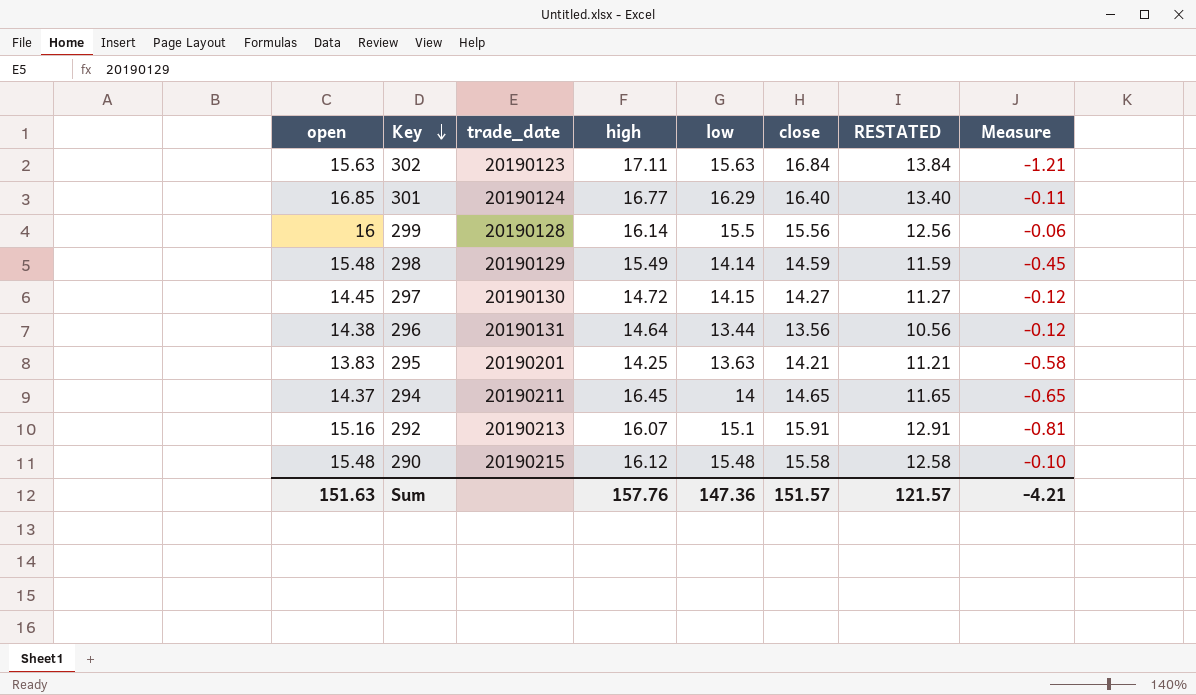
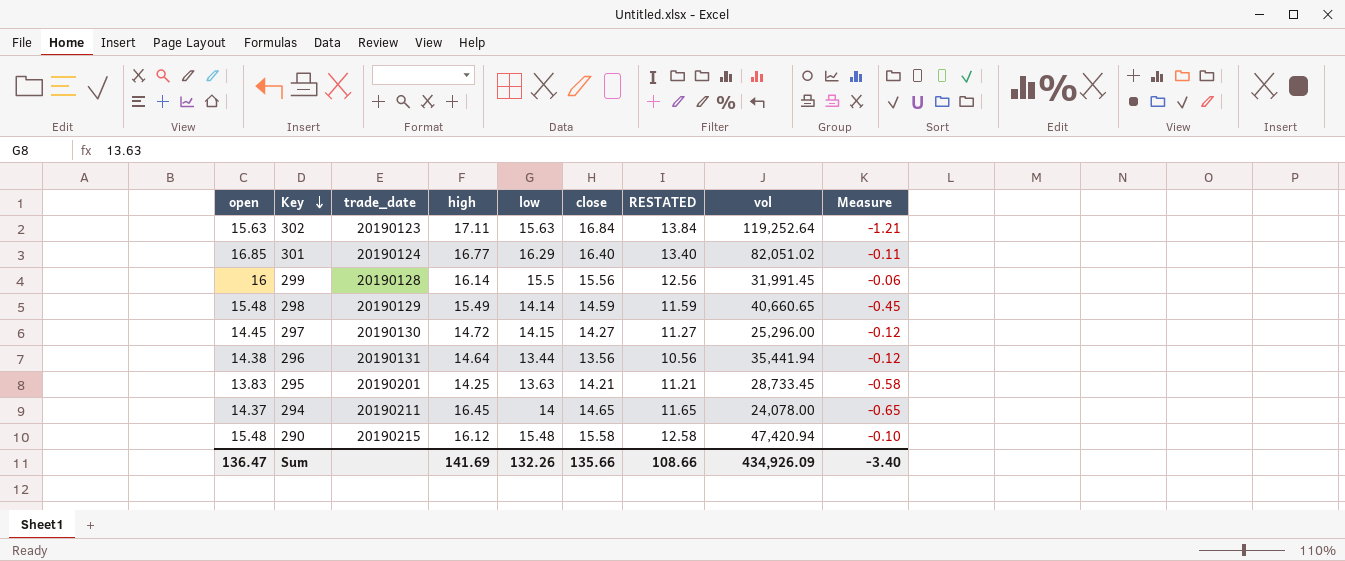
column vol | position: none -> 8
row 292: 15.16 | 20190213 | 16.07 | 15.1 | 15.91 | 12.91 | -0.81 -> none
Sum | open: 151.63 -> 136.47
Sum | high: 157.76 -> 141.69
Sum | low: 147.36 -> 132.26
Sum | close: 151.57 -> 135.66
Sum | RESTATED: 121.57 -> 108.66
Sum | Measure: -4.21 -> -3.40

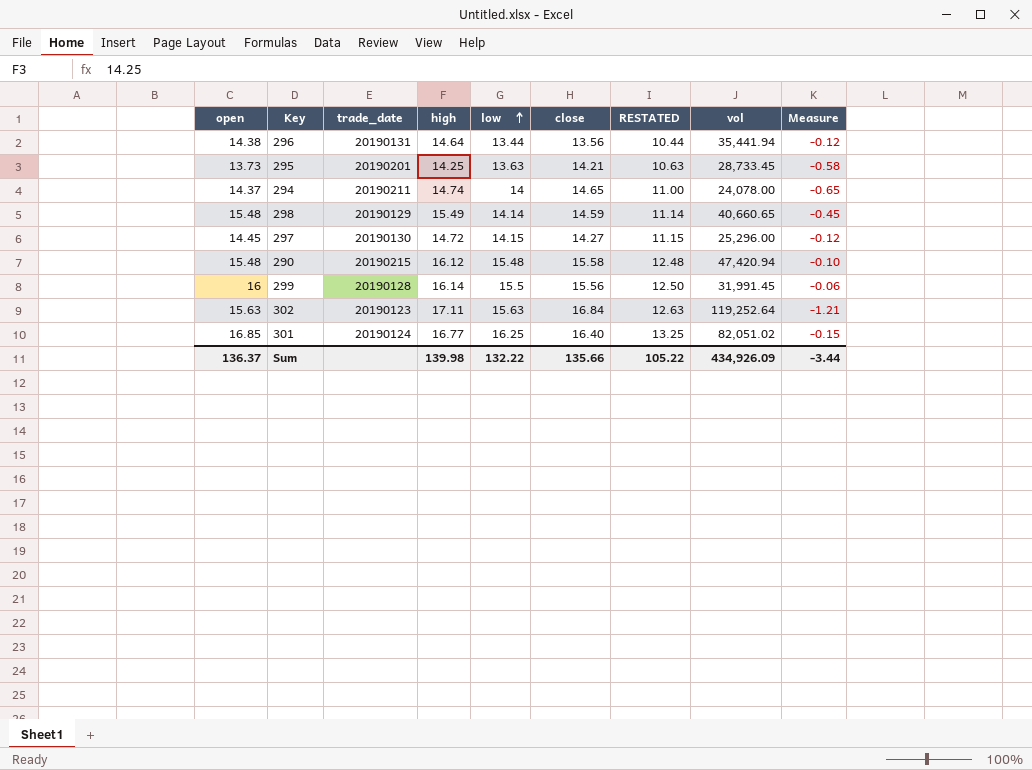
row order: Key descending -> low ascending
column RESTATED | formula: [close] - 3 -> [low] - 3
295 | open: 13.83 -> 13.73
294 | high: 16.45 -> 14.74
301 | low: 16.29 -> 16.25
301 | Measure: -0.11 -> -0.15
Sum | open: 136.47 -> 136.37
Sum | high: 141.69 -> 139.98
Sum | low: 132.26 -> 132.22
Sum | RESTATED: 108.66 -> 105.22
Sum | Measure: -3.40 -> -3.44

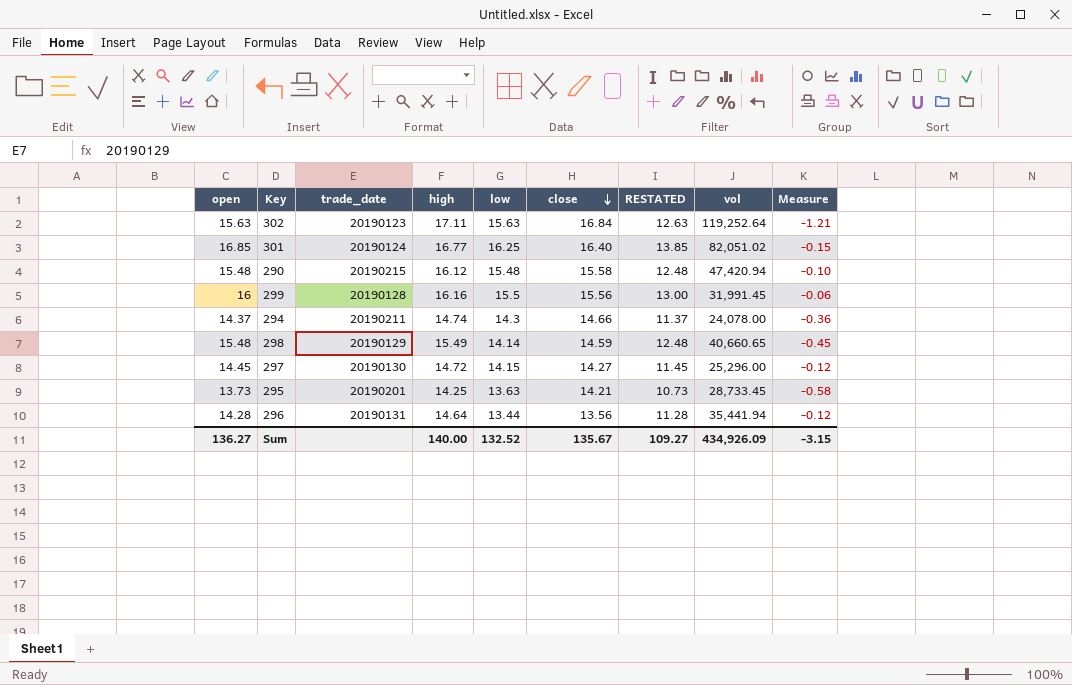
row order: low ascending -> close descending
column RESTATED | formula: [low] - 3 -> [open] - 3
299 | high: 16.14 -> 16.16
294 | low: 14 -> 14.3
294 | close: 14.65 -> 14.66
294 | Measure: -0.65 -> -0.36
296 | open: 14.38 -> 14.28
Sum | open: 136.37 -> 136.27
Sum | high: 139.98 -> 140.00
Sum | low: 132.22 -> 132.52
Sum | close: 135.66 -> 135.67
Sum | RESTATED: 105.22 -> 109.27
Sum | Measure: -3.44 -> -3.15

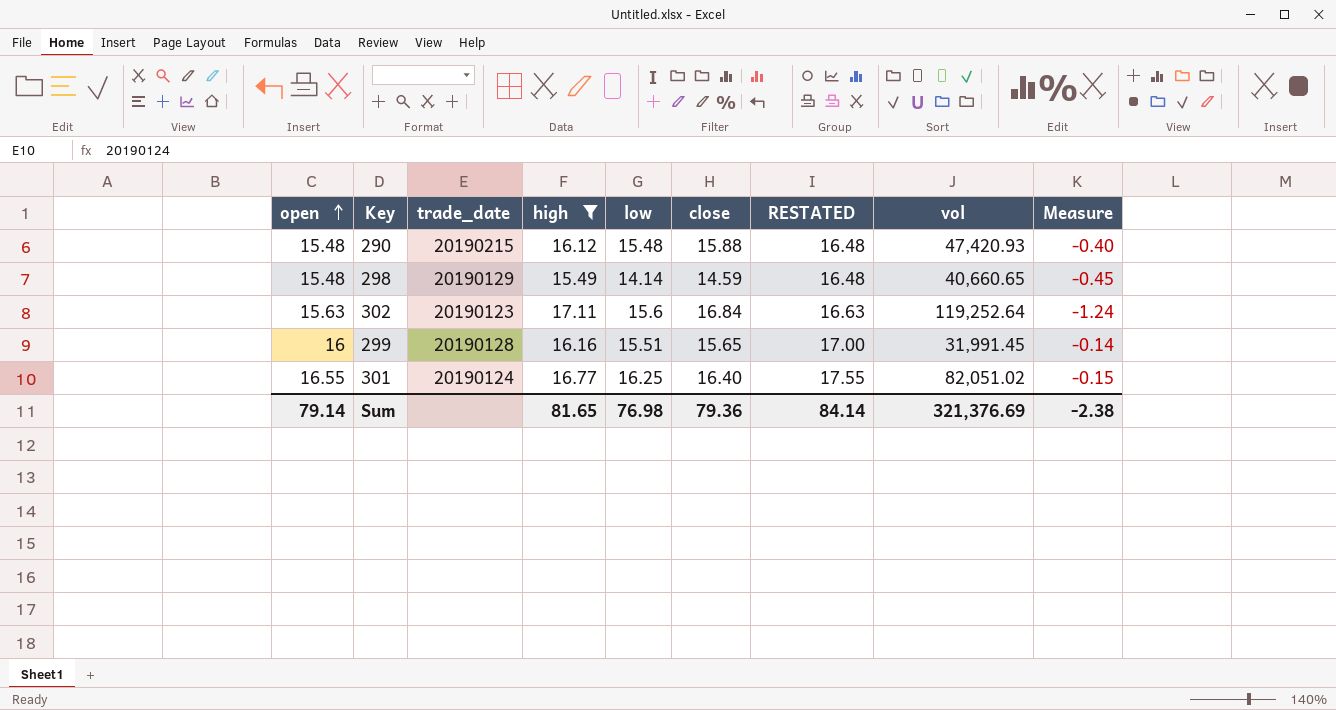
filter: none -> high >= 15.49
row order: close descending -> open ascending
column RESTATED | formula: [open] - 3 -> [open] + 1
290 | close: 15.58 -> 15.88
290 | vol: 47,420.94 -> 47,420.93
290 | Measure: -0.10 -> -0.40
302 | low: 15.63 -> 15.6
302 | Measure: -1.21 -> -1.24
299 | low: 15.5 -> 15.51
299 | close: 15.56 -> 15.65
299 | Measure: -0.06 -> -0.14
301 | open: 16.85 -> 16.55
Sum | open: 136.27 -> 79.14
Sum | high: 140.00 -> 81.65
Sum | low: 132.52 -> 76.98
Sum | close: 135.67 -> 79.36
Sum | RESTATED: 109.27 -> 84.14
Sum | vol: 434,926.09 -> 321,376.69
Sum | Measure: -3.15 -> -2.38

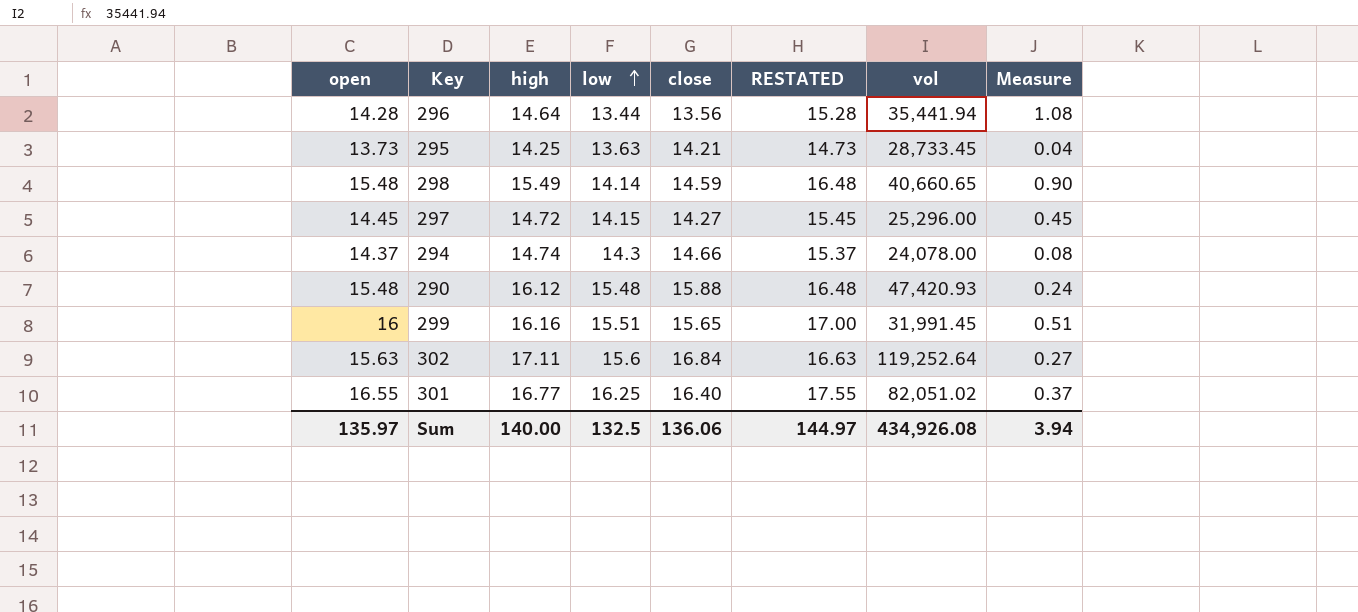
filter: high >= 15.49 -> none
row order: open ascending -> low ascending
column trade_date | position: 3 -> none
column Measure | formula: [low] - [close] -> [high] - [close]
Sum | open: 79.14 -> 135.97
Sum | high: 81.65 -> 140.00
Sum | low: 76.98 -> 132.5
Sum | close: 79.36 -> 136.06
Sum | RESTATED: 84.14 -> 144.97
Sum | vol: 321,376.69 -> 434,926.08
Sum | Measure: -2.38 -> 3.94

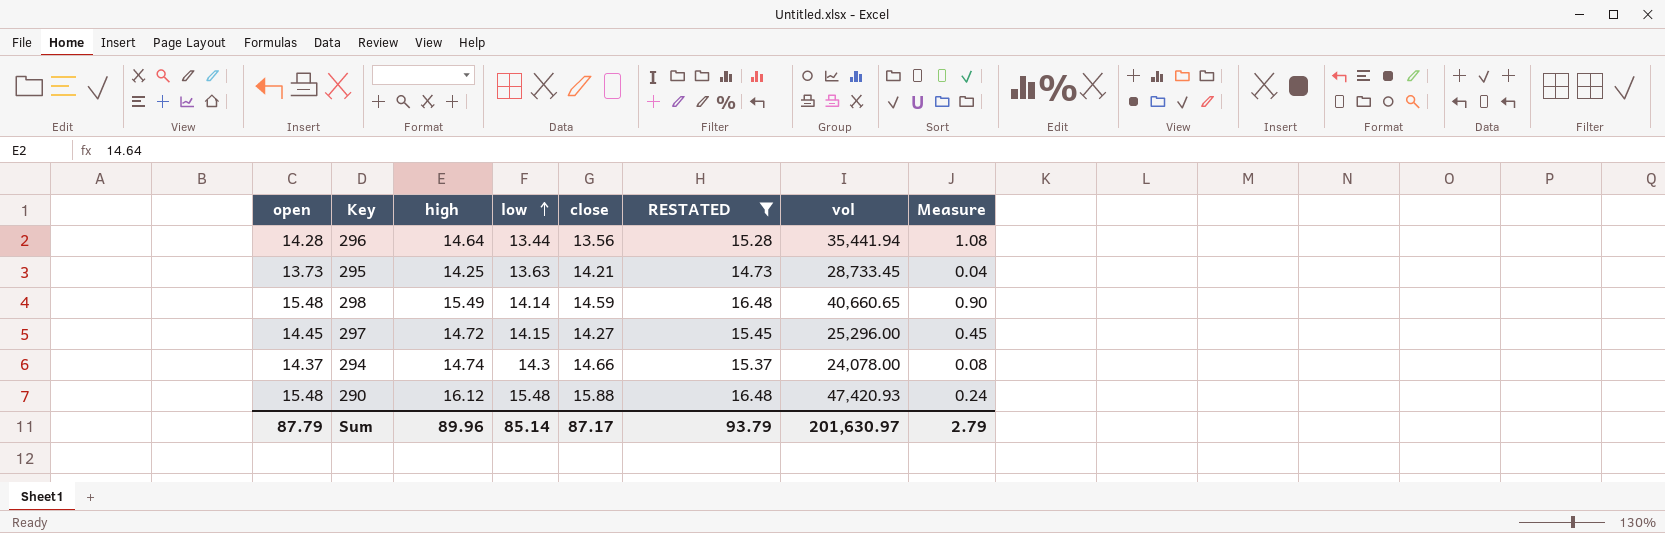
filter: none -> RESTATED <= 16.48
Sum | open: 135.97 -> 87.79
Sum | high: 140.00 -> 89.96
Sum | low: 132.5 -> 85.14
Sum | close: 136.06 -> 87.17
Sum | RESTATED: 144.97 -> 93.79
Sum | vol: 434,926.08 -> 201,630.97
Sum | Measure: 3.94 -> 2.79

